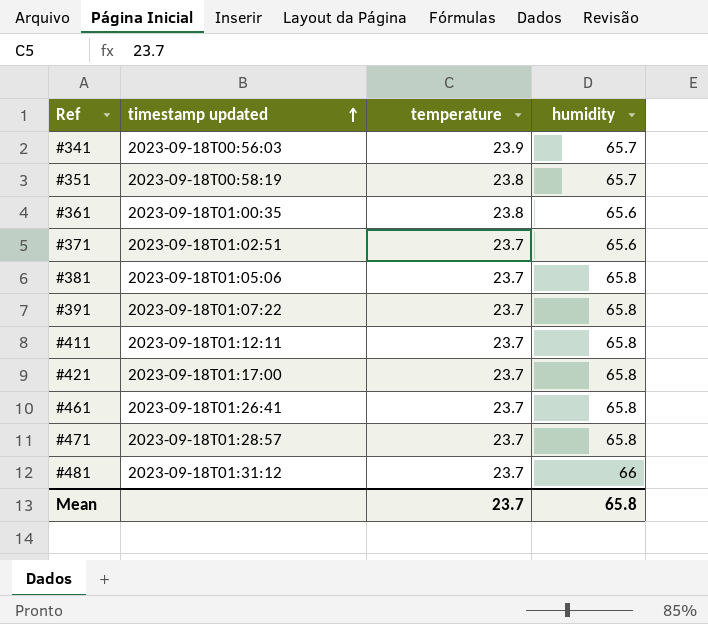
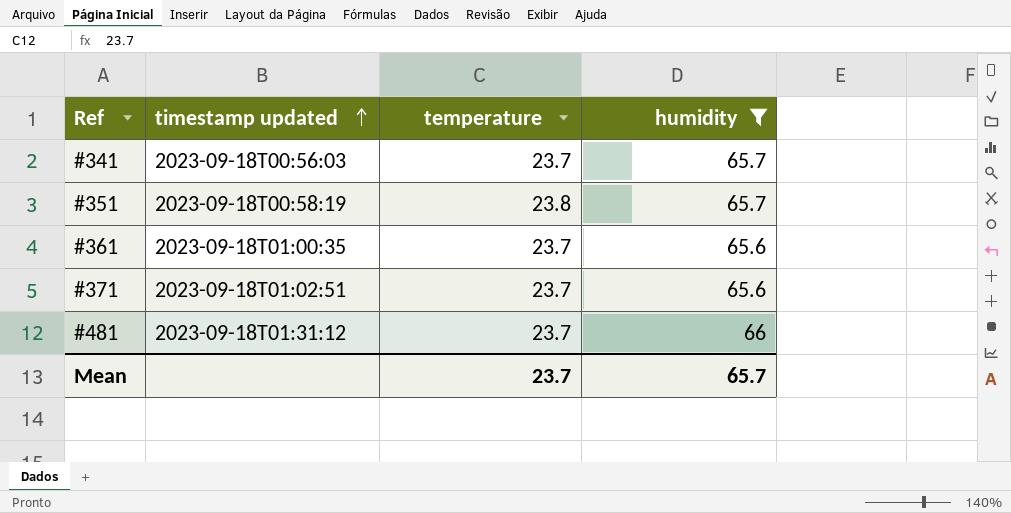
filter: none -> humidity != 65.8
#341 | temperature: 23.9 -> 23.7
#361 | temperature: 23.8 -> 23.7
Mean | humidity: 65.8 -> 65.7

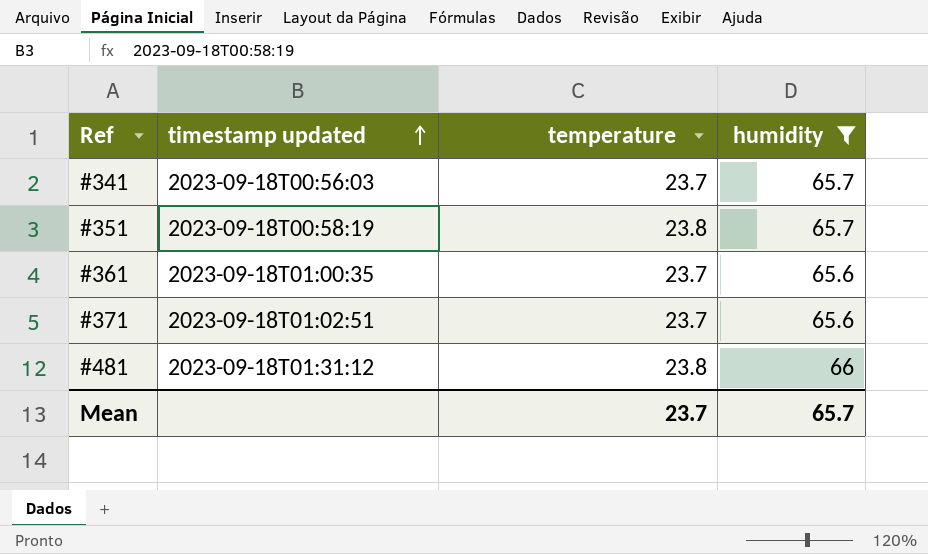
#481 | temperature: 23.7 -> 23.8

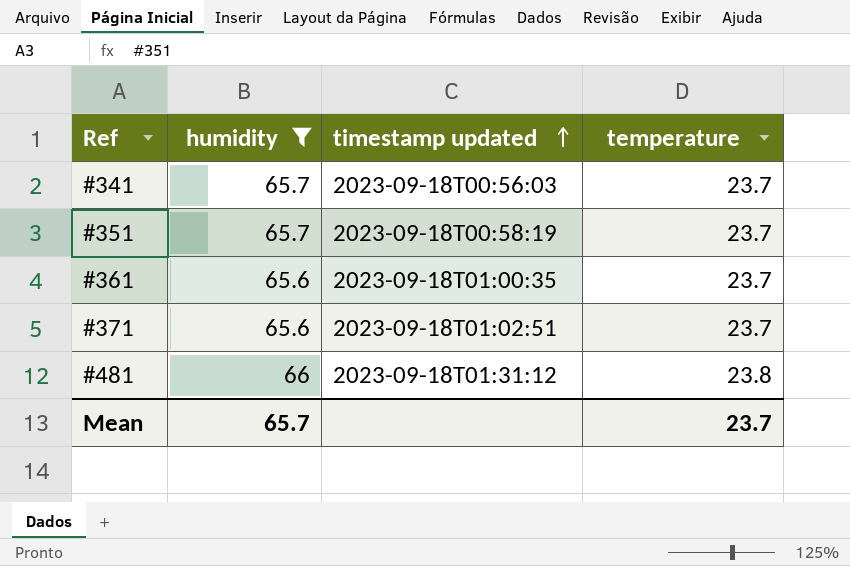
column humidity | position: 4 -> 2
#351 | temperature: 23.8 -> 23.7

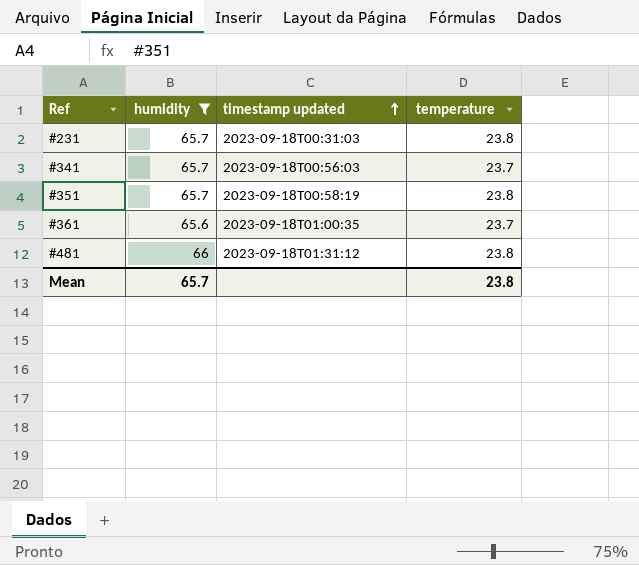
row #371: 65.6 | 2023-09-18T01:02:51 | 23.7 -> none
row #231: none -> 65.7 | 2023-09-18T00:31:03 | 23.8
#351 | temperature: 23.7 -> 23.8
Mean | temperature: 23.7 -> 23.8

